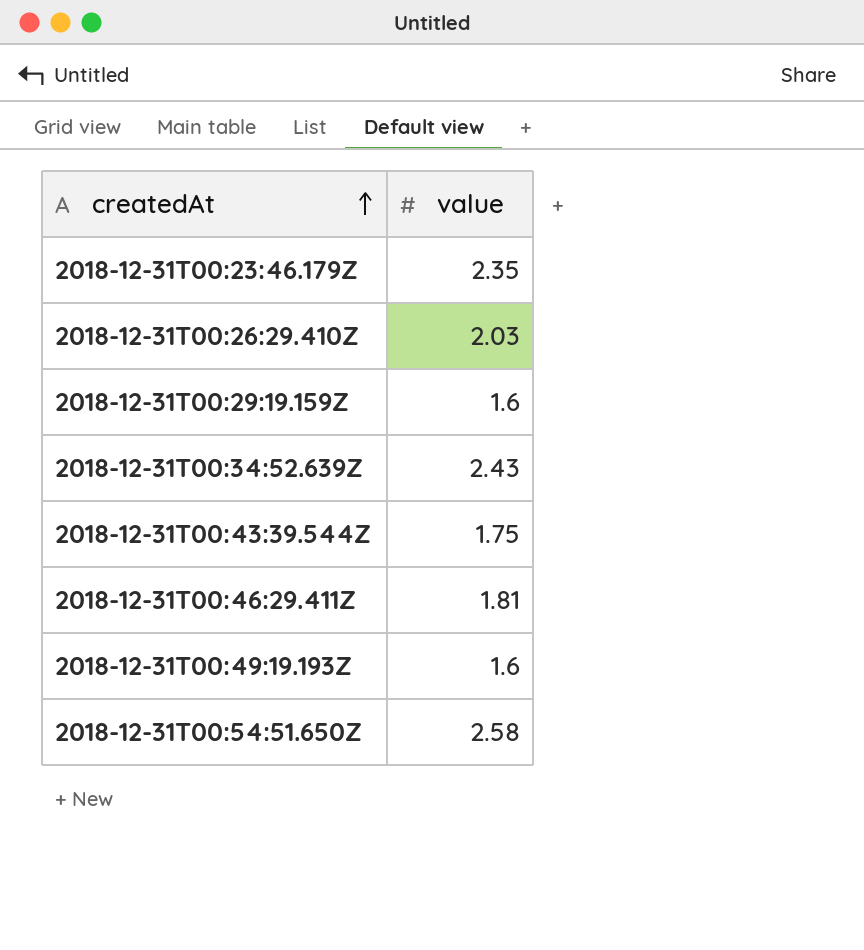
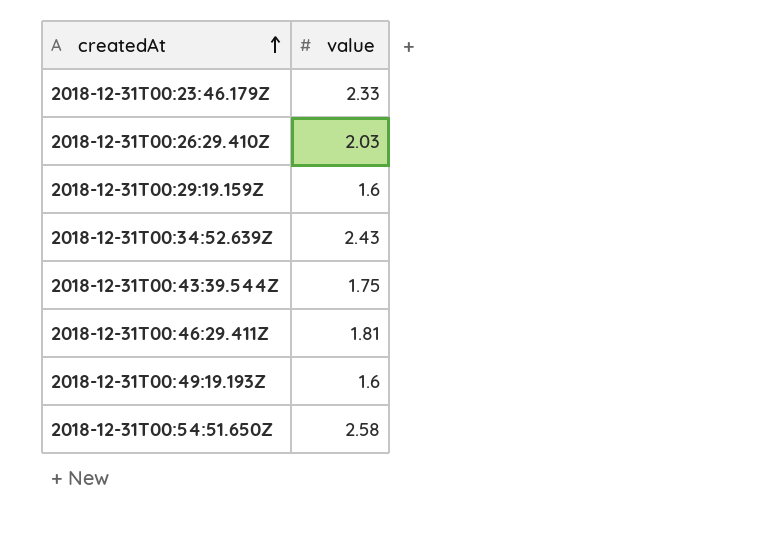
2018-12-31T00:23:46.179Z | value: 2.35 -> 2.33

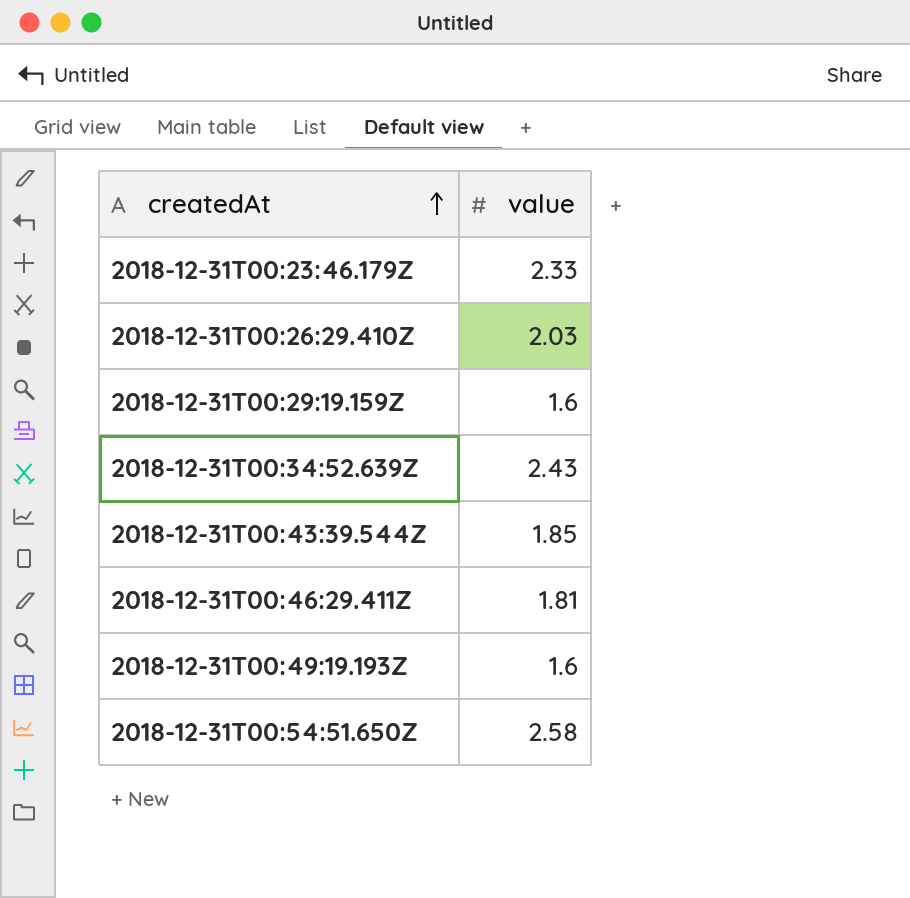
2018-12-31T00:43:39.544Z | value: 1.75 -> 1.85

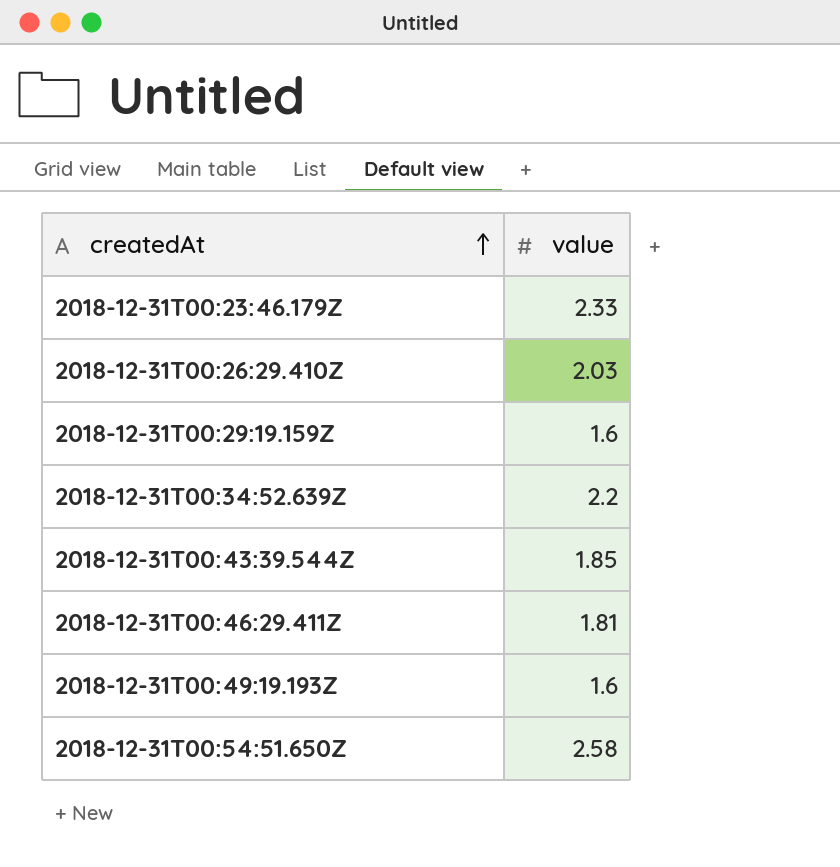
2018-12-31T00:34:52.639Z | value: 2.43 -> 2.2

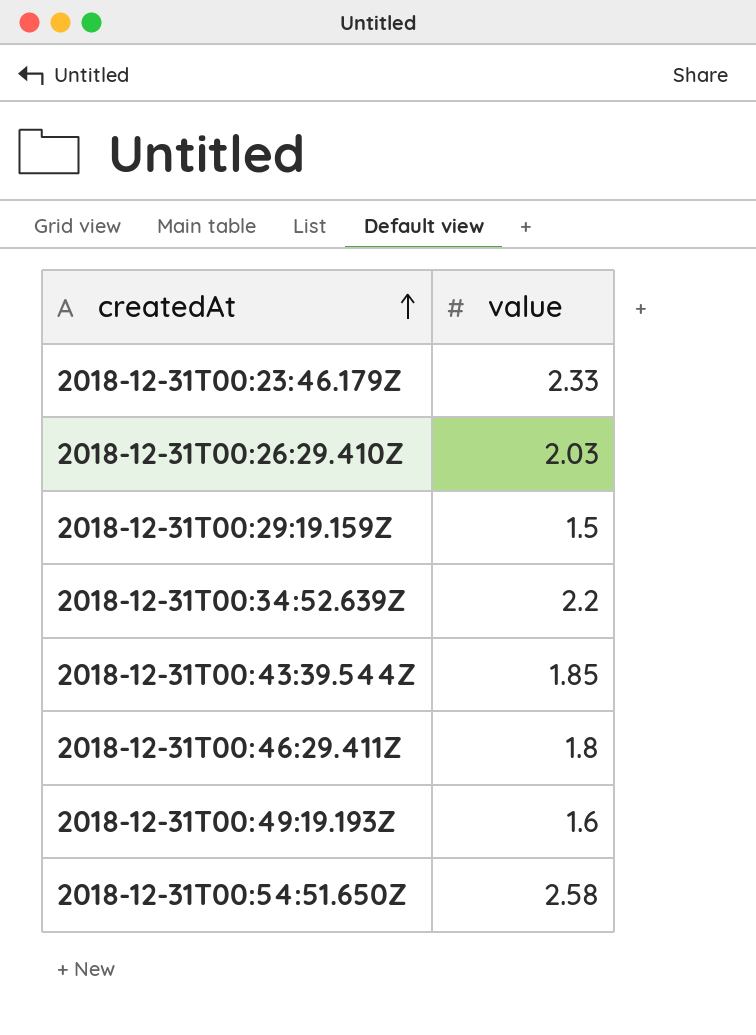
2018-12-31T00:29:19.159Z | value: 1.6 -> 1.5
2018-12-31T00:46:29.411Z | value: 1.81 -> 1.8

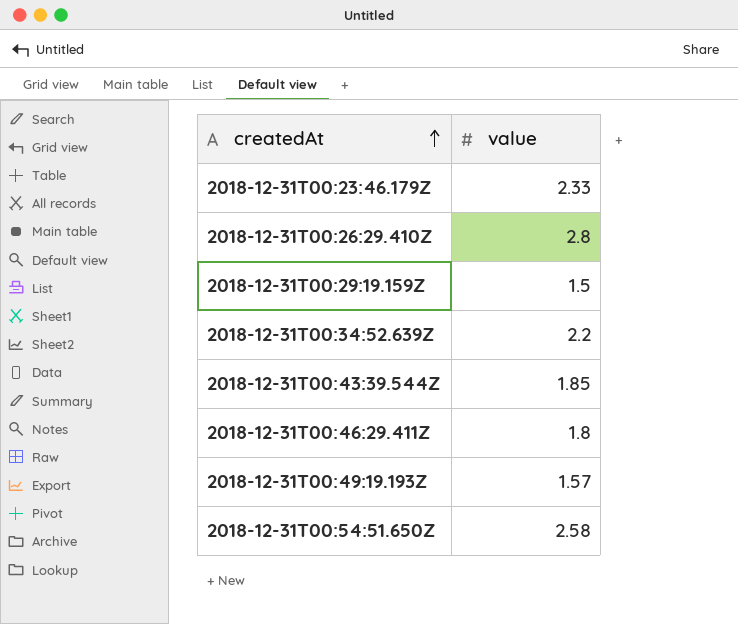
2018-12-31T00:26:29.410Z | value: 2.03 -> 2.8
2018-12-31T00:49:19.193Z | value: 1.6 -> 1.57

